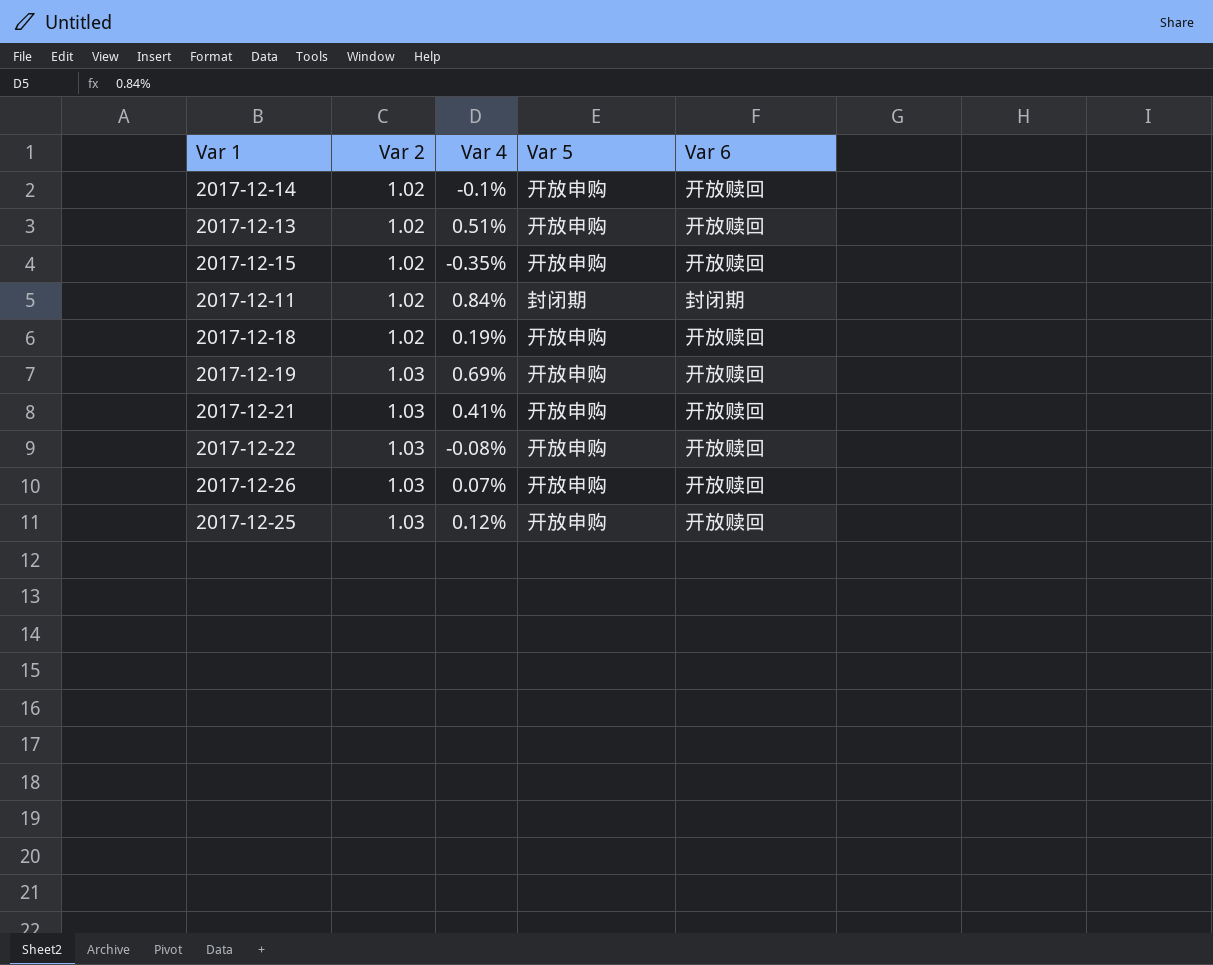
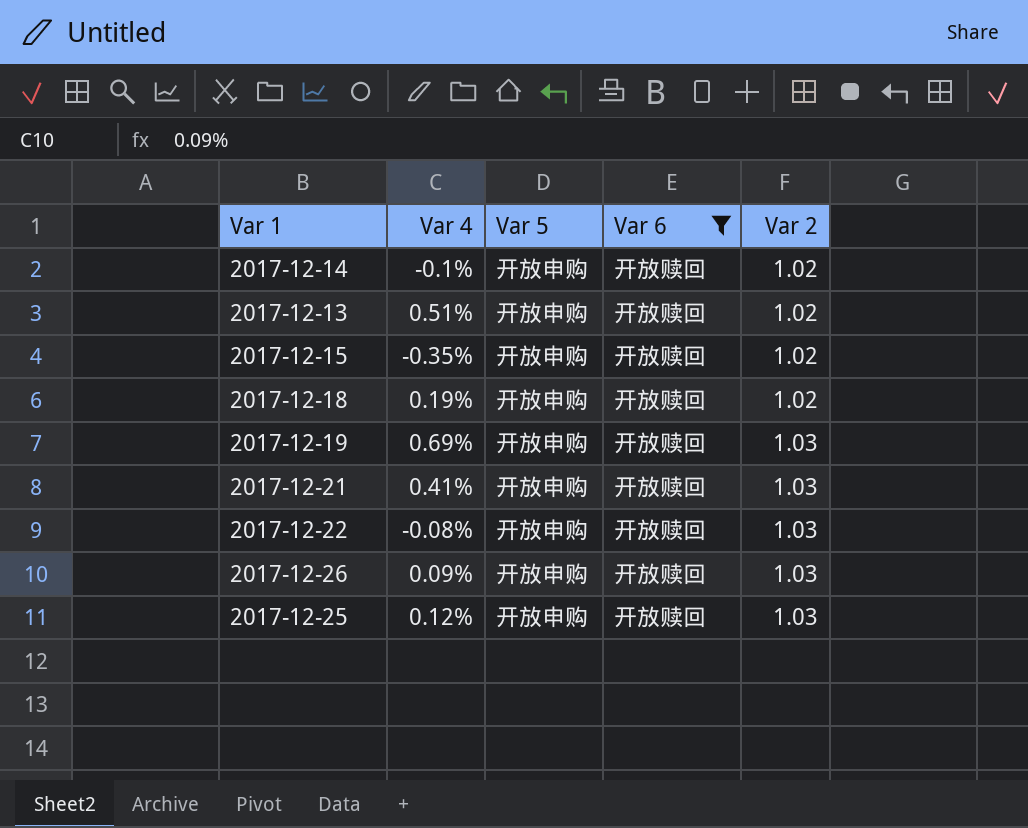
filter: none -> Var 6 = 开放赎回
column Var 2 | position: 2 -> 5
2017-12-26 | Var 4: 0.07% -> 0.09%

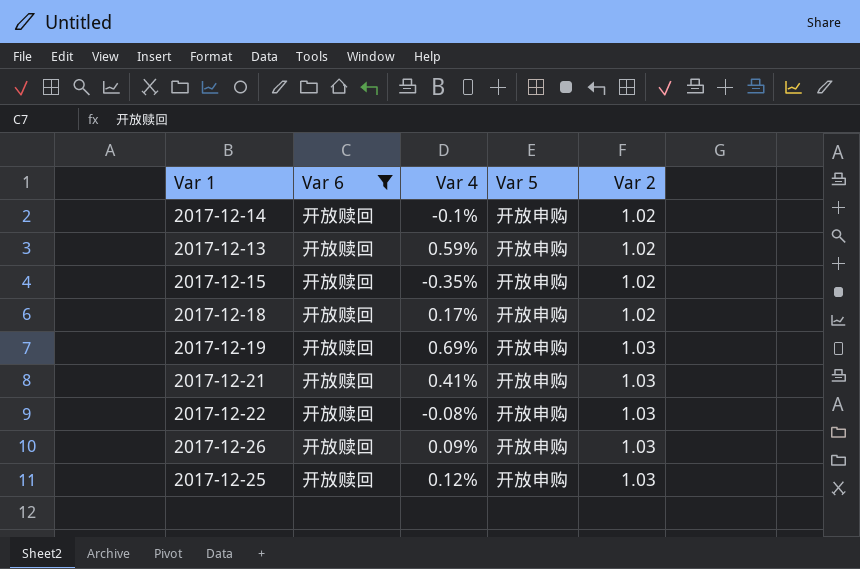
column Var 6 | position: 4 -> 2
2017-12-13 | Var 4: 0.51% -> 0.59%
2017-12-18 | Var 4: 0.19% -> 0.17%

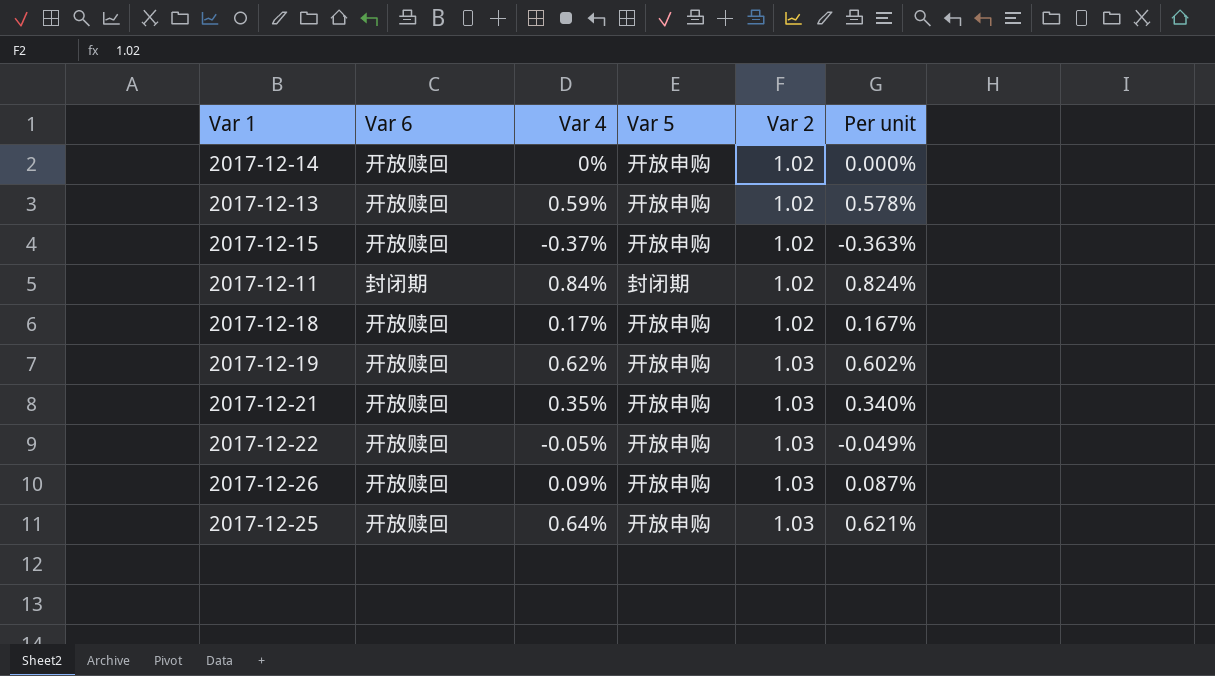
filter: Var 6 = 开放赎回 -> none
column Per unit | formula: none -> [Var 4] / [Var 2]
2017-12-14 | Var 4: -0.1% -> 0%
2017-12-15 | Var 4: -0.35% -> -0.37%
2017-12-19 | Var 4: 0.69% -> 0.62%
2017-12-21 | Var 4: 0.41% -> 0.35%
2017-12-22 | Var 4: -0.08% -> -0.05%
2017-12-25 | Var 4: 0.12% -> 0.64%

